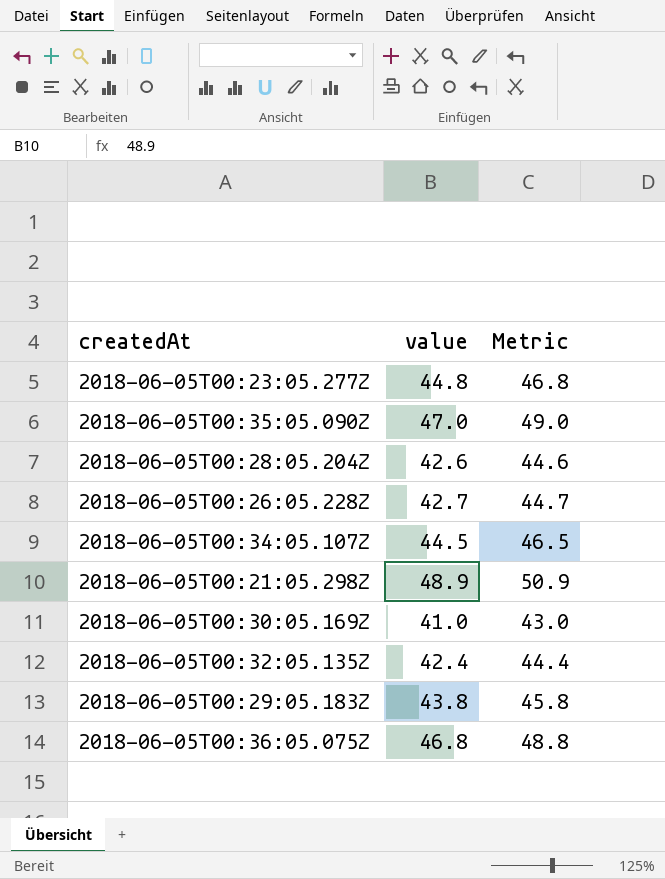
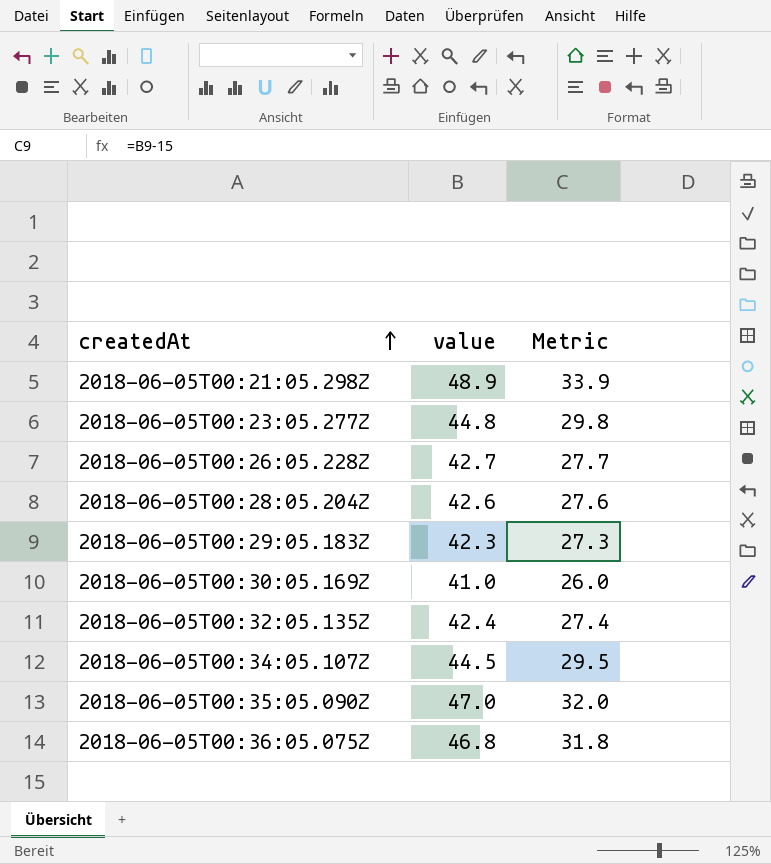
row order: none -> createdAt ascending
column Metric | formula: [value] + 2 -> [value] - 15
2018-06-05T00:29:05.183Z | value: 43.8 -> 42.3

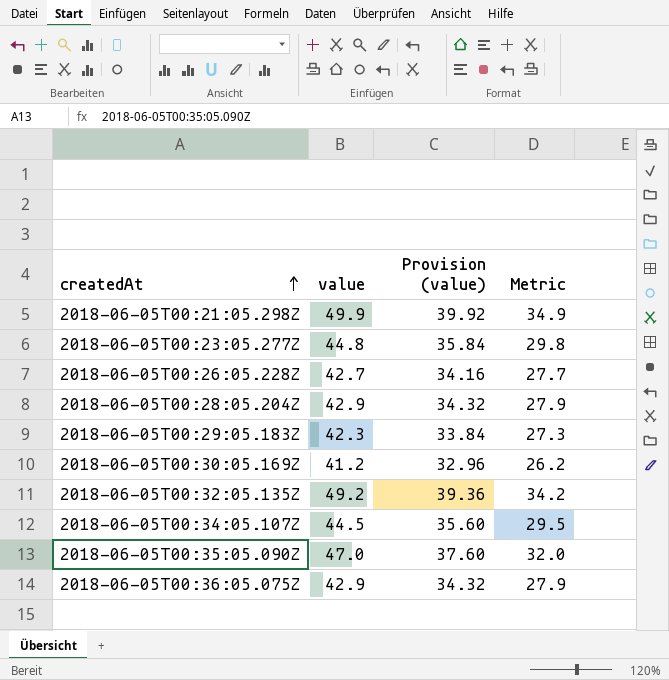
column Provision (value) | formula: none -> [value] * 0.8
2018-06-05T00:21:05.298Z | value: 48.9 -> 49.9
2018-06-05T00:21:05.298Z | Metric: 33.9 -> 34.9
2018-06-05T00:28:05.204Z | value: 42.6 -> 42.9
2018-06-05T00:28:05.204Z | Metric: 27.6 -> 27.9
2018-06-05T00:30:05.169Z | value: 41.0 -> 41.2
2018-06-05T00:30:05.169Z | Metric: 26.0 -> 26.2
2018-06-05T00:32:05.135Z | value: 42.4 -> 49.2
2018-06-05T00:32:05.135Z | Metric: 27.4 -> 34.2
2018-06-05T00:36:05.075Z | value: 46.8 -> 42.9
2018-06-05T00:36:05.075Z | Metric: 31.8 -> 27.9

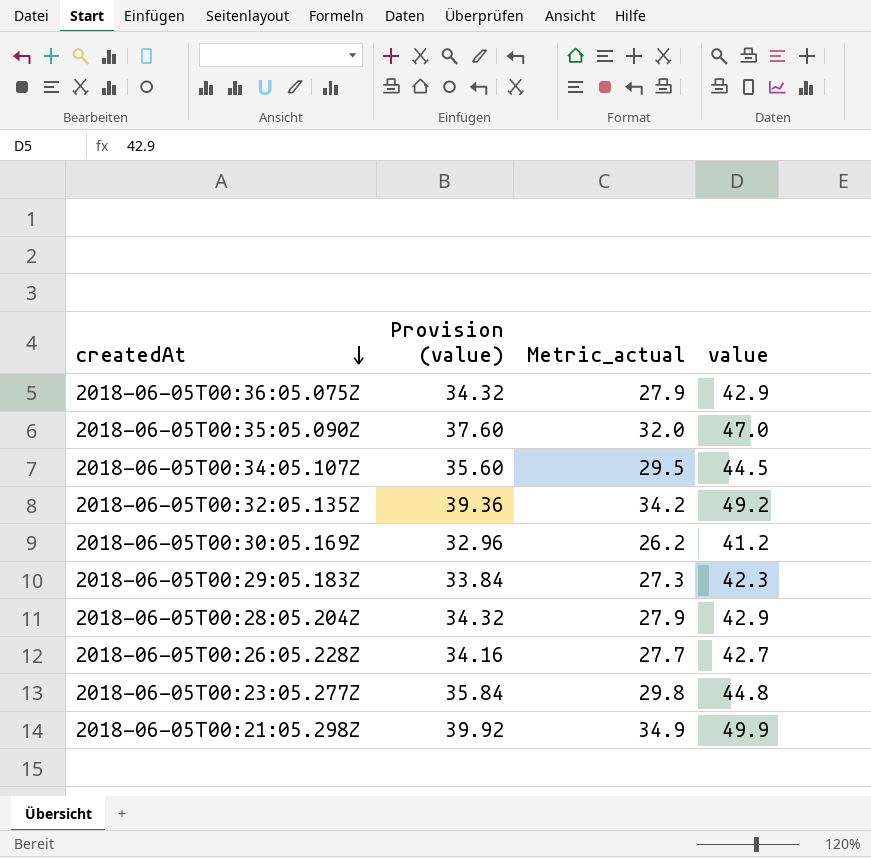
row order: createdAt ascending -> createdAt descending
column name: Metric -> Metric_actual
column value | position: 2 -> 4

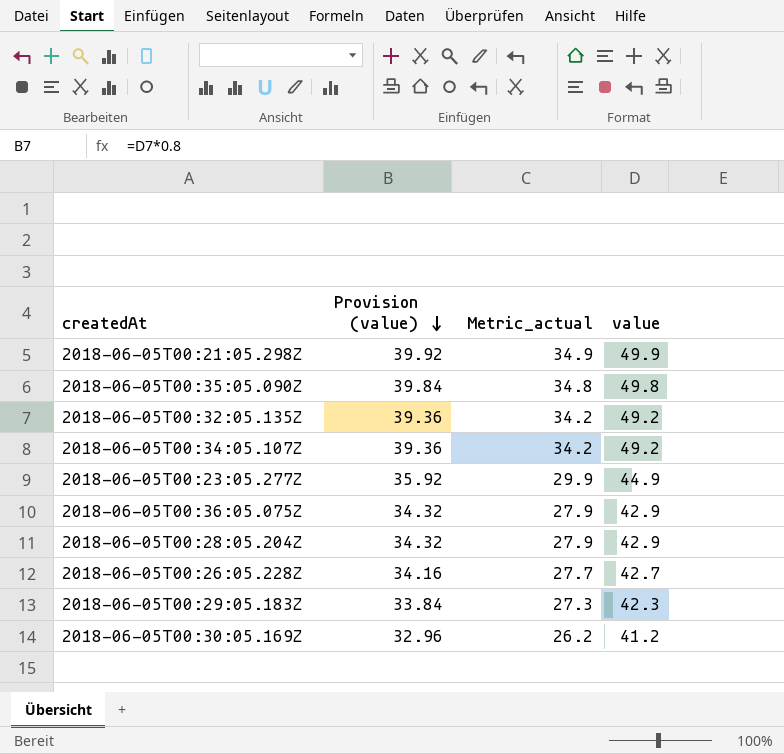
row order: createdAt descending -> Provision (value) descending
2018-06-05T00:35:05.090Z | Provision (value): 37.60 -> 39.84
2018-06-05T00:35:05.090Z | Metric_actual: 32.0 -> 34.8
2018-06-05T00:35:05.090Z | value: 47.0 -> 49.8
2018-06-05T00:34:05.107Z | Provision (value): 35.60 -> 39.36
2018-06-05T00:34:05.107Z | Metric_actual: 29.5 -> 34.2
2018-06-05T00:34:05.107Z | value: 44.5 -> 49.2
2018-06-05T00:23:05.277Z | Provision (value): 35.84 -> 35.92
2018-06-05T00:23:05.277Z | Metric_actual: 29.8 -> 29.9
2018-06-05T00:23:05.277Z | value: 44.8 -> 44.9

